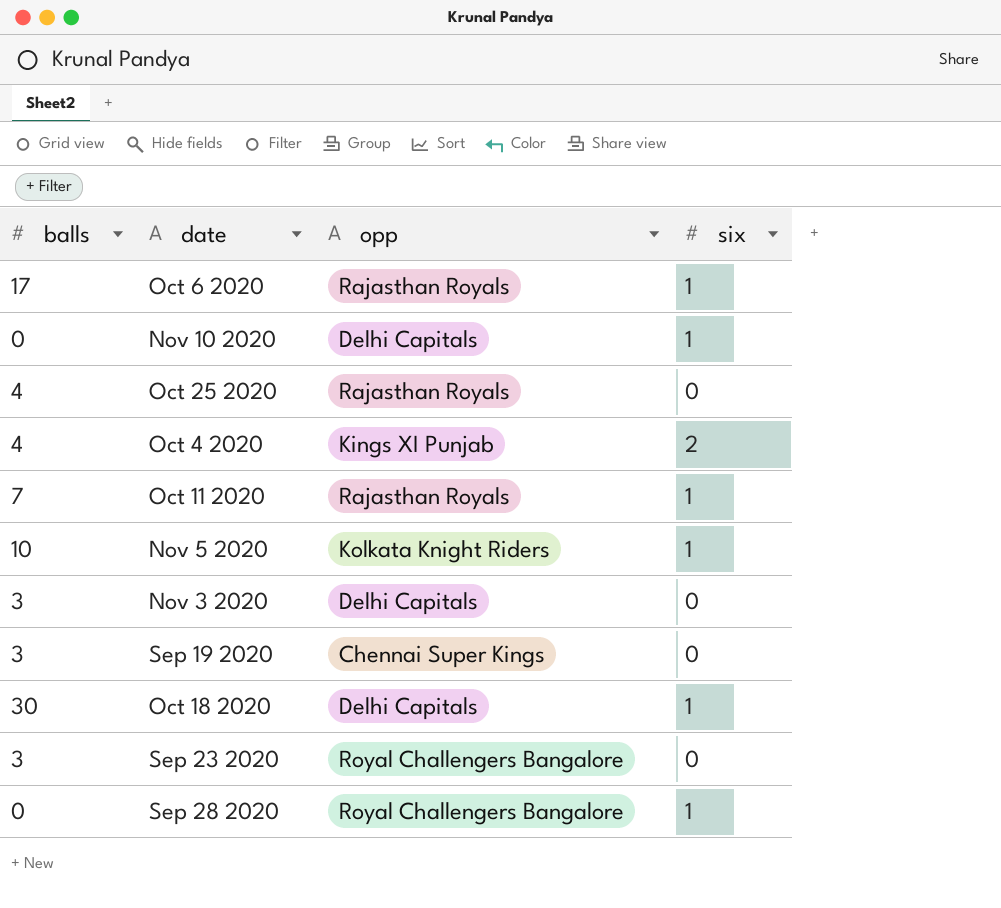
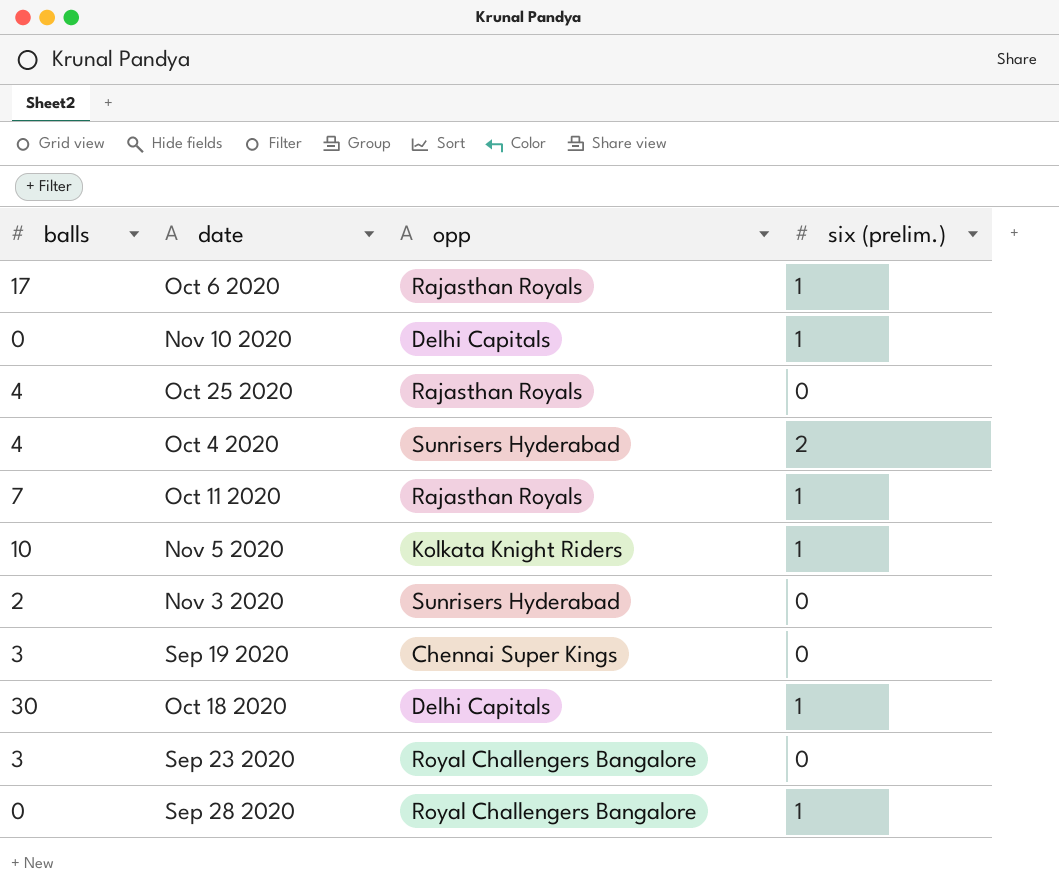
column name: six -> six (prelim.)
Oct 4 2020 | opp: Kings XI Punjab -> Sunrisers Hyderabad
Nov 3 2020 | balls: 3 -> 2
Nov 3 2020 | opp: Delhi Capitals -> Sunrisers Hyderabad

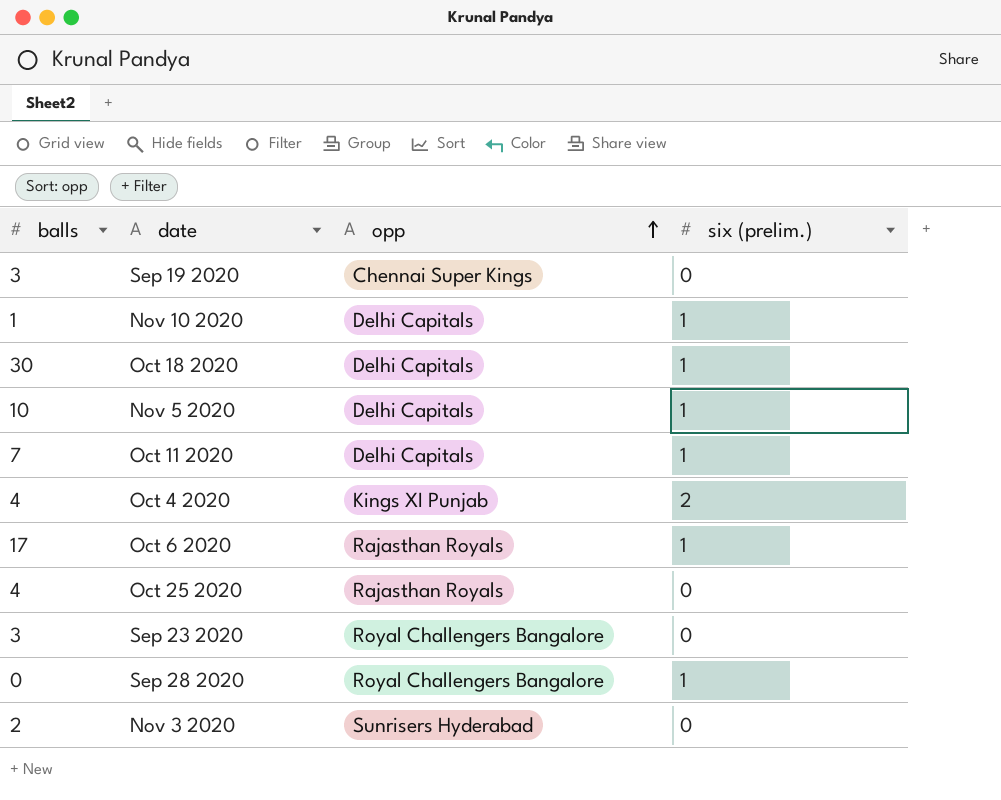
row order: none -> opp ascending
Nov 10 2020 | balls: 0 -> 1
Nov 5 2020 | opp: Kolkata Knight Riders -> Delhi Capitals
Oct 11 2020 | opp: Rajasthan Royals -> Delhi Capitals
Oct 4 2020 | opp: Sunrisers Hyderabad -> Kings XI Punjab

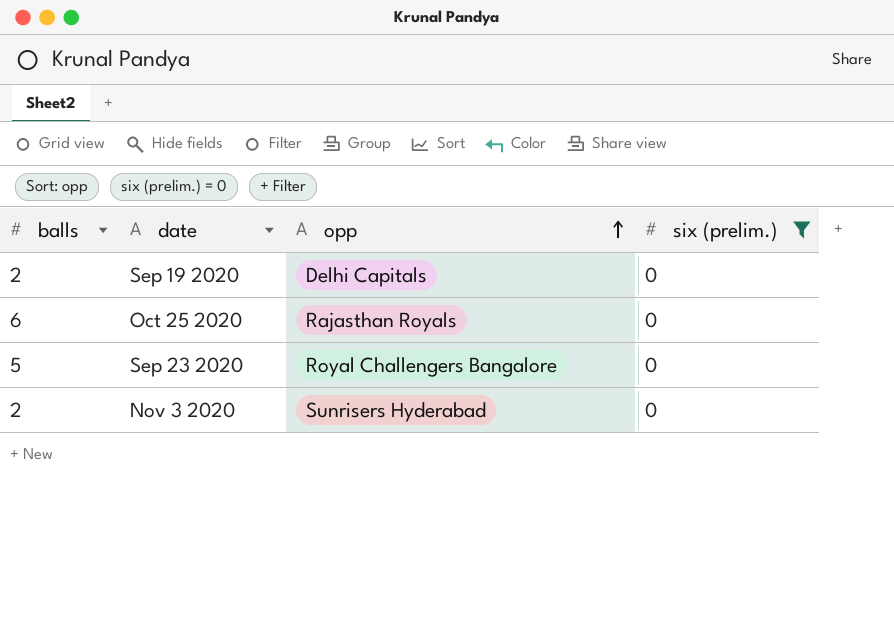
filter: none -> six (prelim.) = 0
Sep 19 2020 | balls: 3 -> 2
Sep 19 2020 | opp: Chennai Super Kings -> Delhi Capitals
Oct 25 2020 | balls: 4 -> 6
Sep 23 2020 | balls: 3 -> 5

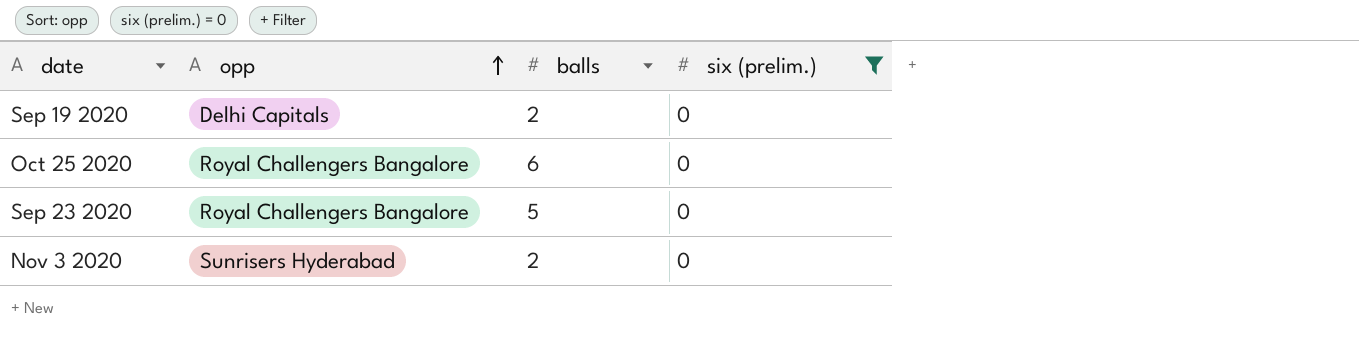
column balls | position: 1 -> 3
Oct 25 2020 | opp: Rajasthan Royals -> Royal Challengers Bangalore

